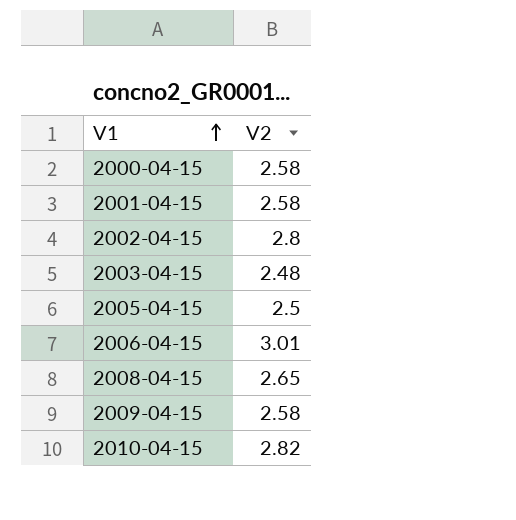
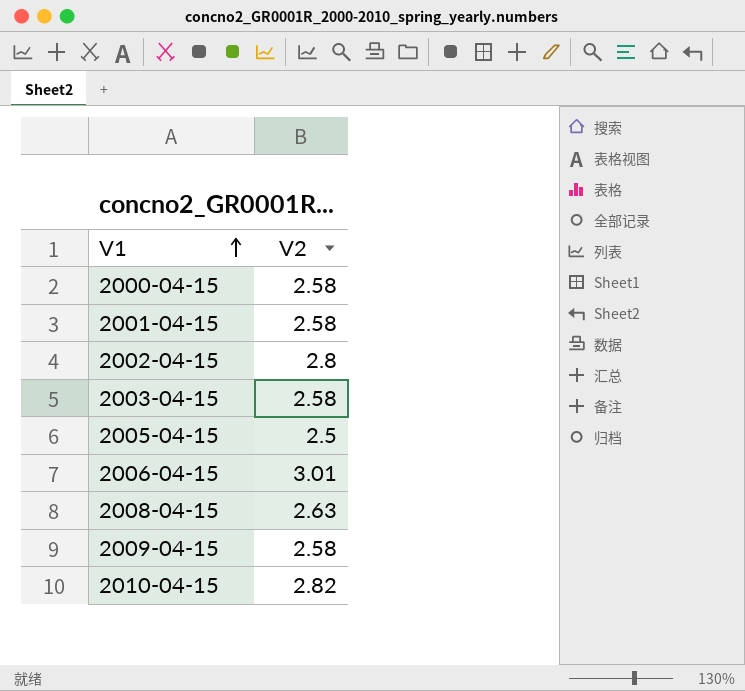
2003-04-15 | V2: 2.48 -> 2.58
2008-04-15 | V2: 2.65 -> 2.63

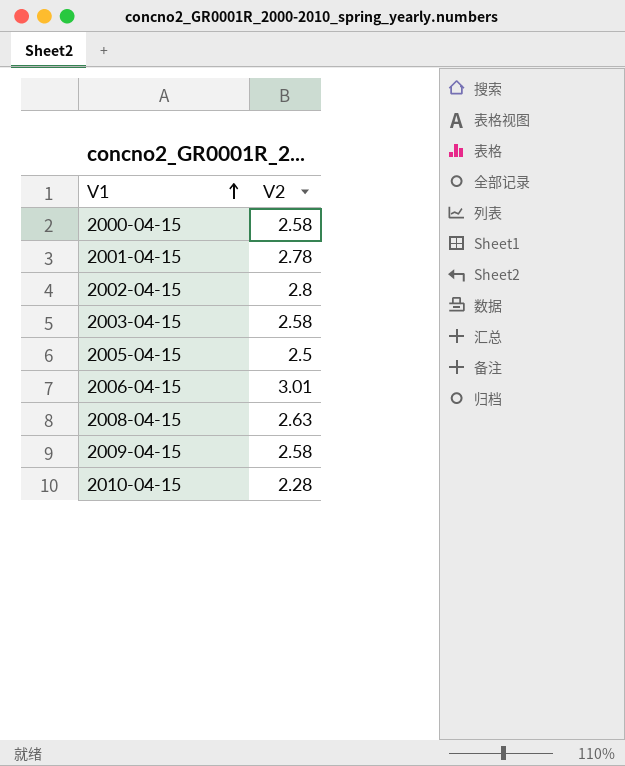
2001-04-15 | V2: 2.58 -> 2.78
2010-04-15 | V2: 2.82 -> 2.28

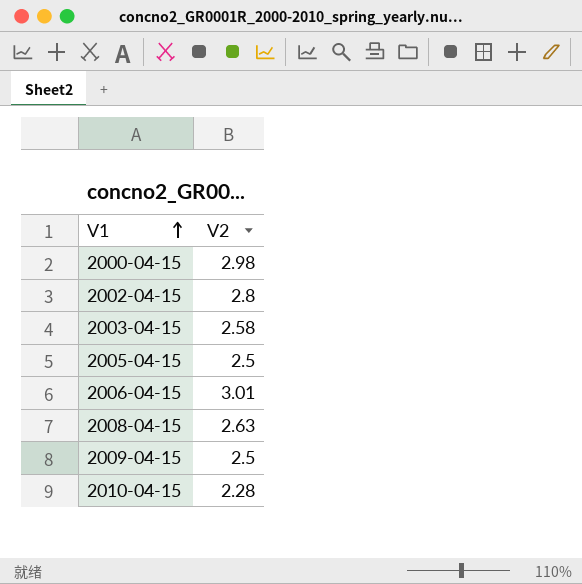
row 2001-04-15: 2.78 -> none
2000-04-15 | V2: 2.58 -> 2.98
2009-04-15 | V2: 2.58 -> 2.5

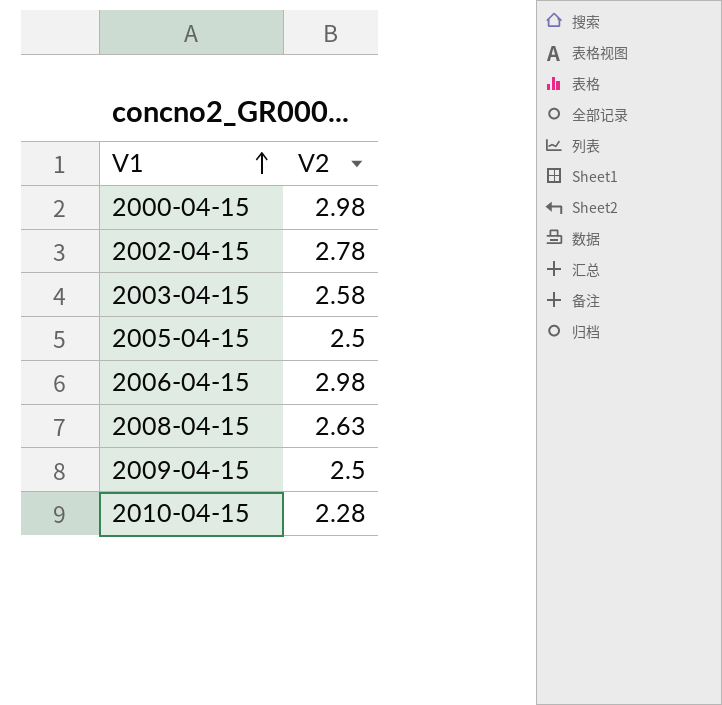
2002-04-15 | V2: 2.8 -> 2.78
2006-04-15 | V2: 3.01 -> 2.98

